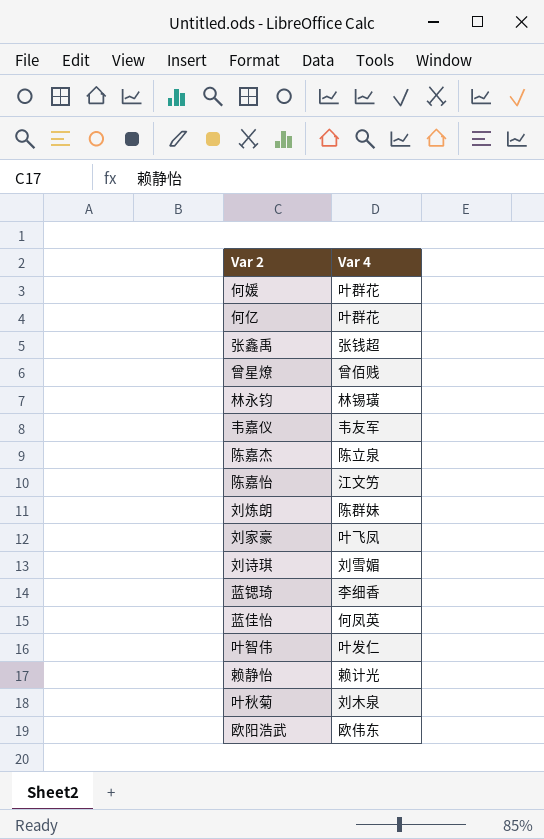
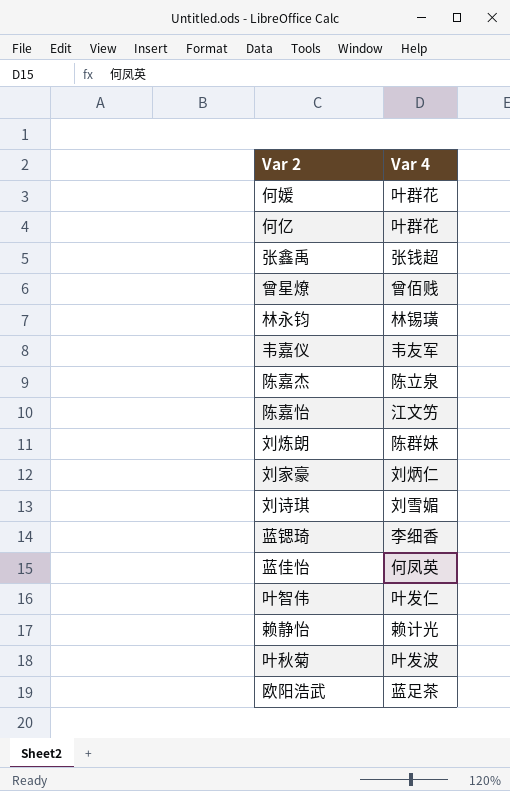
刘家豪 | Var 4: 叶飞凤 -> 刘炳仁
叶秋菊 | Var 4: 刘木泉 -> 叶发波
欧阳浩武 | Var 4: 欧伟东 -> 蓝足茶

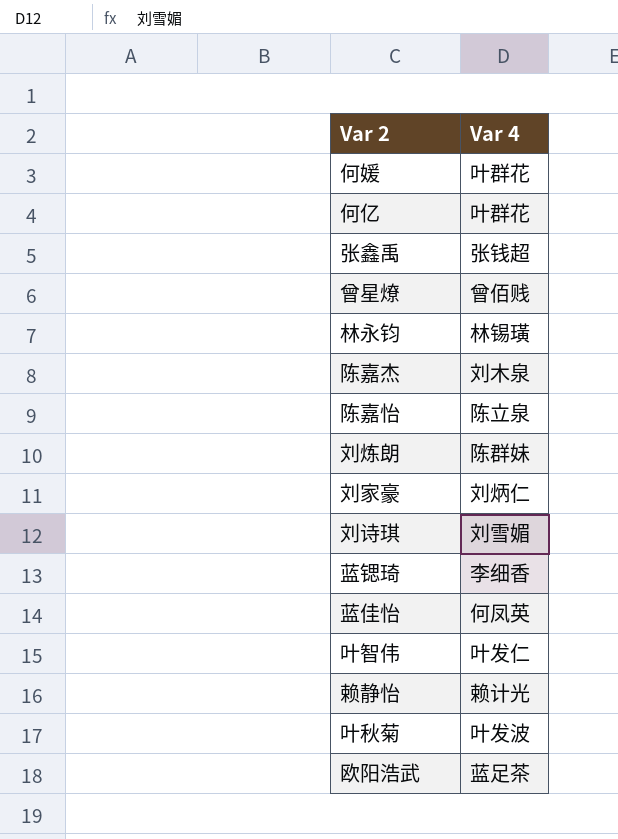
row 韦嘉仪: 韦友军 -> none
陈嘉杰 | Var 4: 陈立泉 -> 刘木泉
陈嘉怡 | Var 4: 江文竻 -> 陈立泉

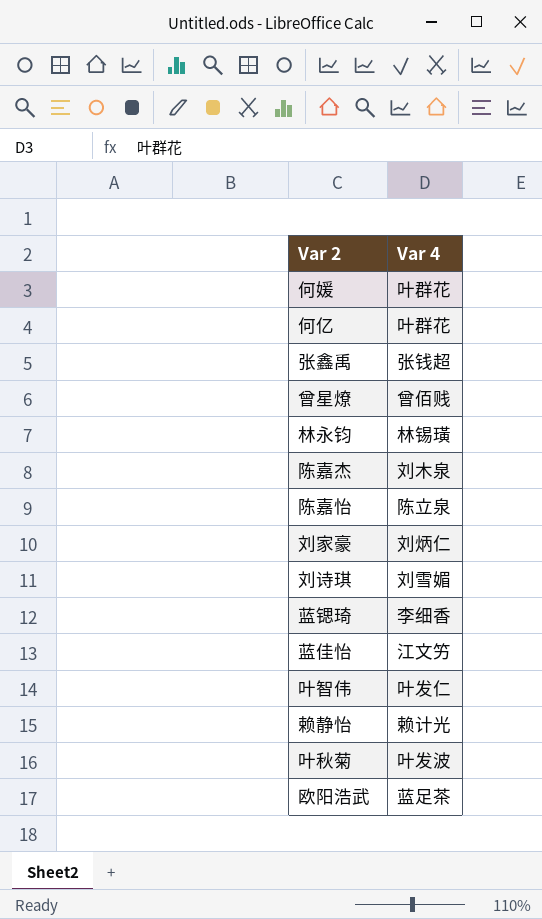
row 刘炼朗: 陈群妹 -> none
蓝佳怡 | Var 4: 何凤英 -> 江文竻

